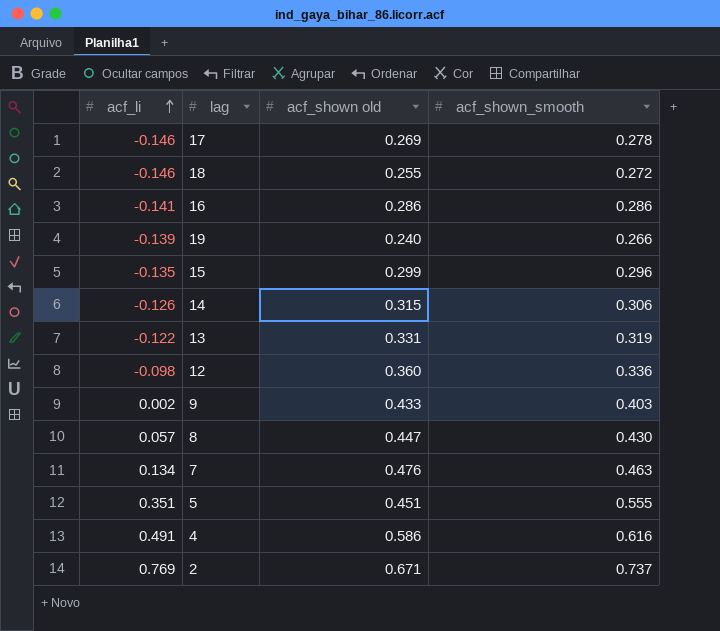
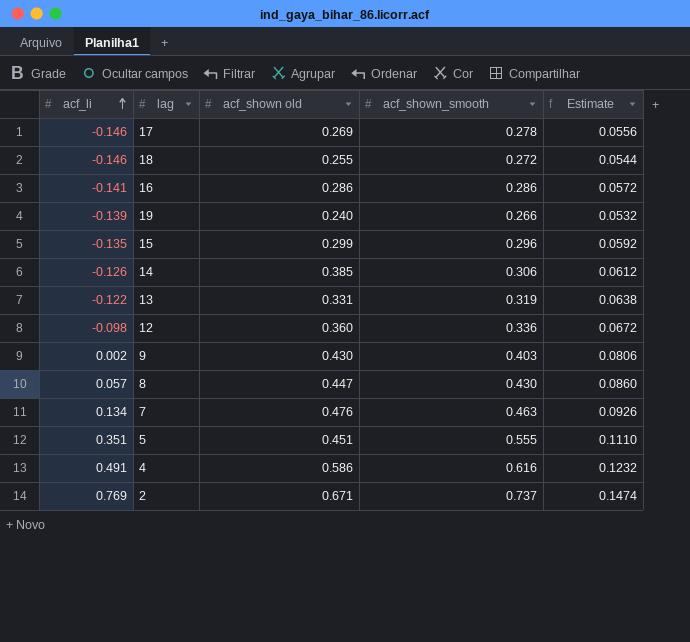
column Estimate | formula: none -> [acf_shown_smooth] * 0.2
14 | acf_shown old: 0.315 -> 0.385
9 | acf_shown old: 0.433 -> 0.430

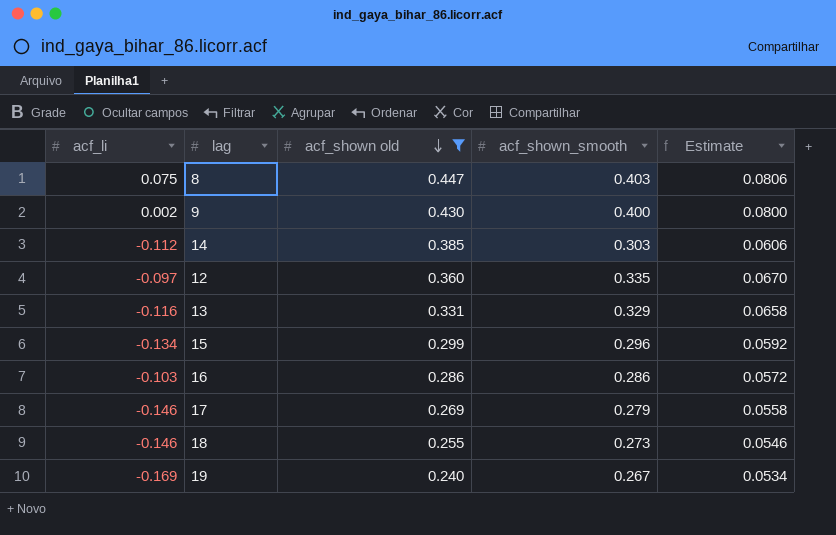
filter: none -> acf_shown old <= 0.447
row order: acf_li ascending -> acf_shown old descending
8 | acf_li: 0.057 -> 0.075
8 | acf_shown_smooth: 0.430 -> 0.403
8 | Estimate: 0.0860 -> 0.0806
9 | acf_shown_smooth: 0.403 -> 0.400
9 | Estimate: 0.0806 -> 0.0800
14 | acf_li: -0.126 -> -0.112
14 | acf_shown_smooth: 0.306 -> 0.303
14 | Estimate: 0.0612 -> 0.0606
12 | acf_li: -0.098 -> -0.097
12 | acf_shown_smooth: 0.336 -> 0.335
12 | Estimate: 0.0672 -> 0.0670
13 | acf_li: -0.122 -> -0.116
13 | acf_shown_smooth: 0.319 -> 0.329
13 | Estimate: 0.0638 -> 0.0658
15 | acf_li: -0.135 -> -0.134
16 | acf_li: -0.141 -> -0.103
17 | acf_shown_smooth: 0.278 -> 0.279
17 | Estimate: 0.0556 -> 0.0558
18 | acf_shown_smooth: 0.272 -> 0.273
18 | Estimate: 0.0544 -> 0.0546
19 | acf_li: -0.139 -> -0.169
19 | acf_shown_smooth: 0.266 -> 0.267
19 | Estimate: 0.0532 -> 0.0534

